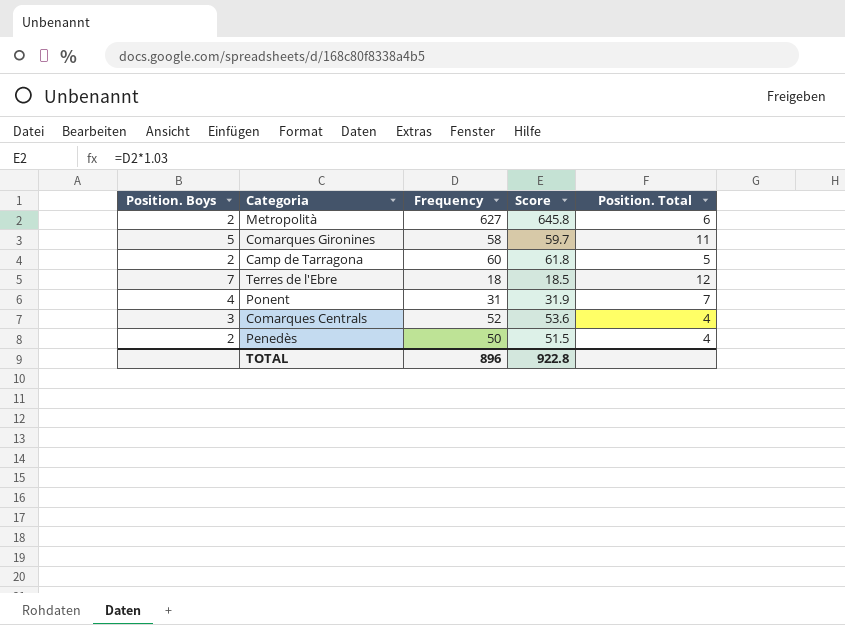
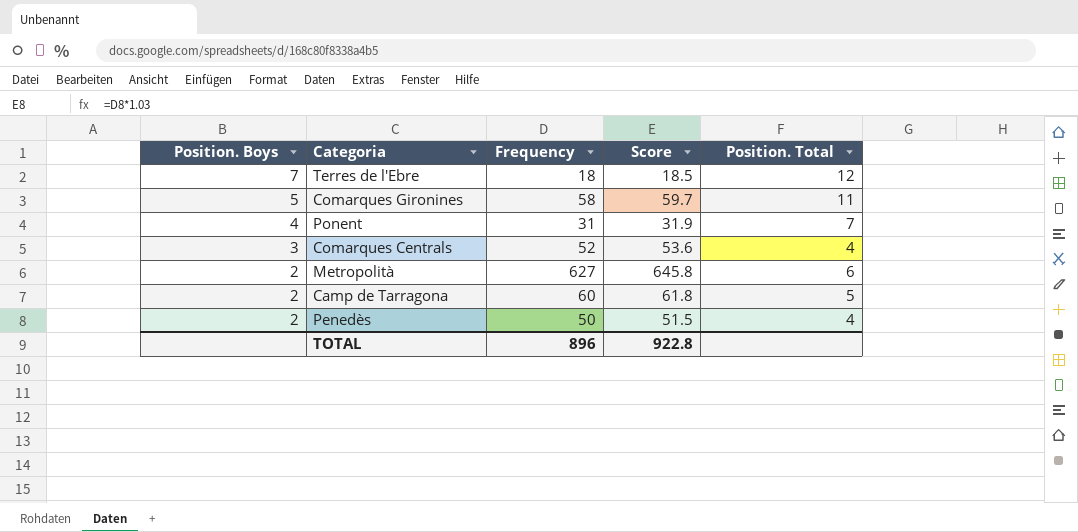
row order: none -> Position. Boys descending

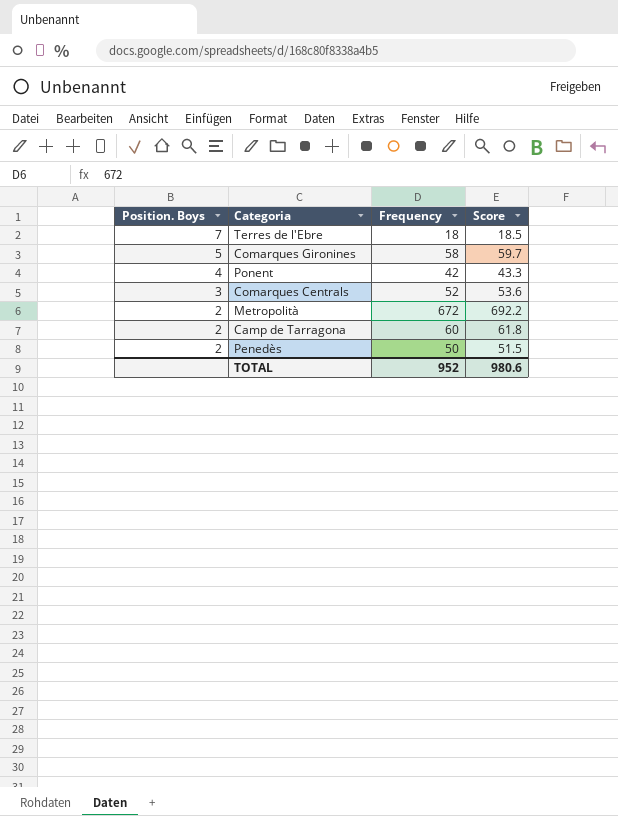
column Position. Total | position: 5 -> none
Ponent | Frequency: 31 -> 42
Ponent | Score: 31.9 -> 43.3
Metropolità | Frequency: 627 -> 672
Metropolità | Score: 645.8 -> 692.2
TOTAL | Frequency: 896 -> 952
TOTAL | Score: 922.8 -> 980.6

